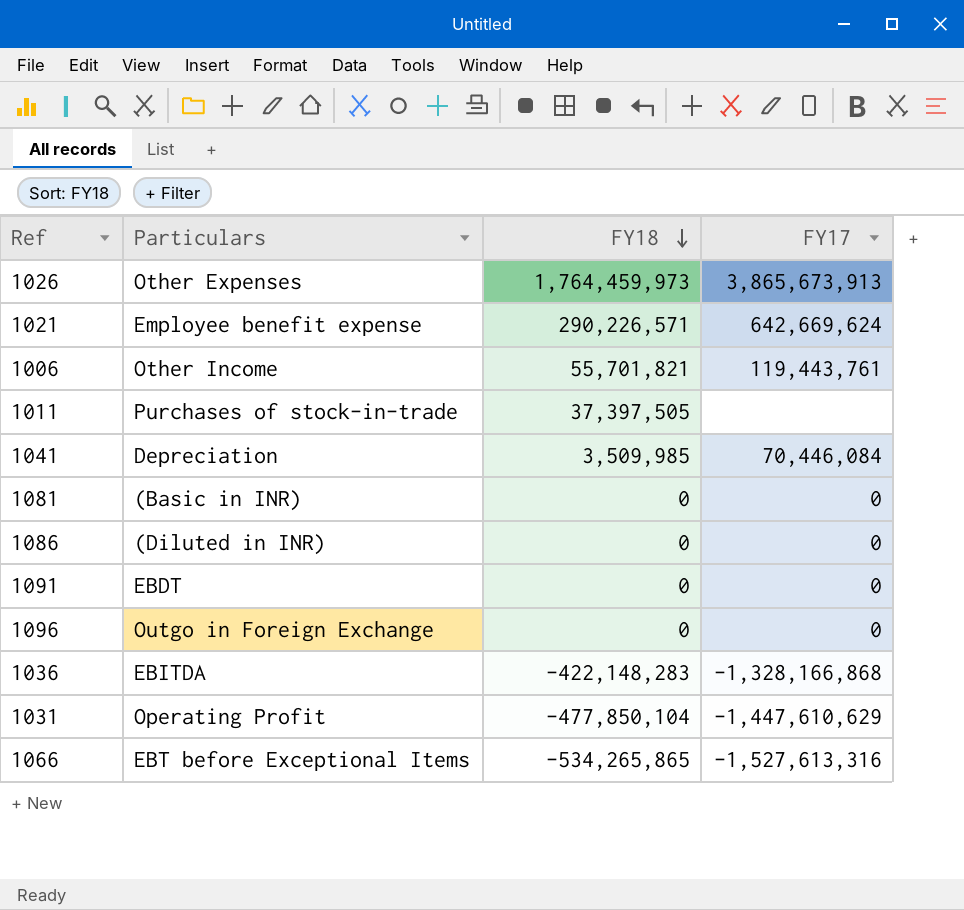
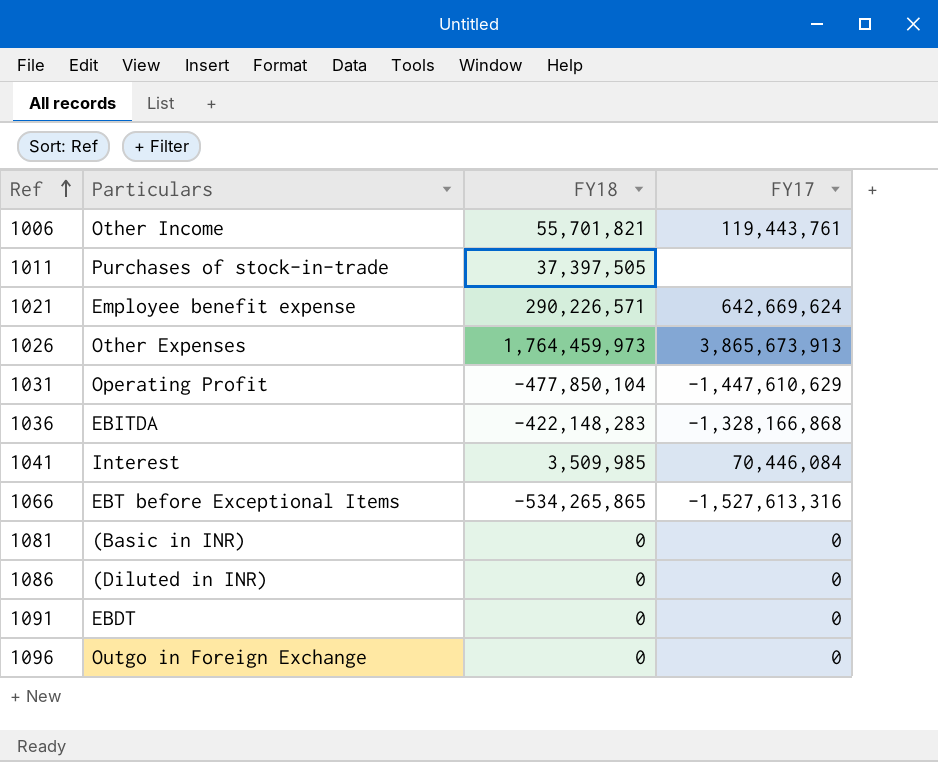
row order: FY18 descending -> Ref ascending
1041 | Particulars: Depreciation -> Interest

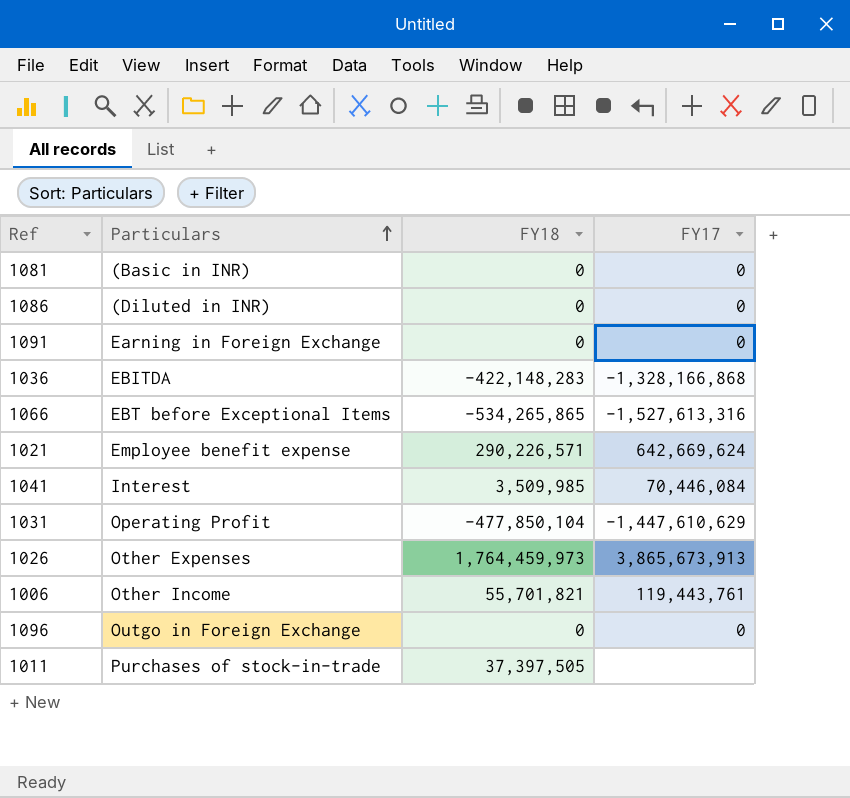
row order: Ref ascending -> Particulars ascending
1091 | Particulars: EBDT -> Earning in Foreign Exchange

